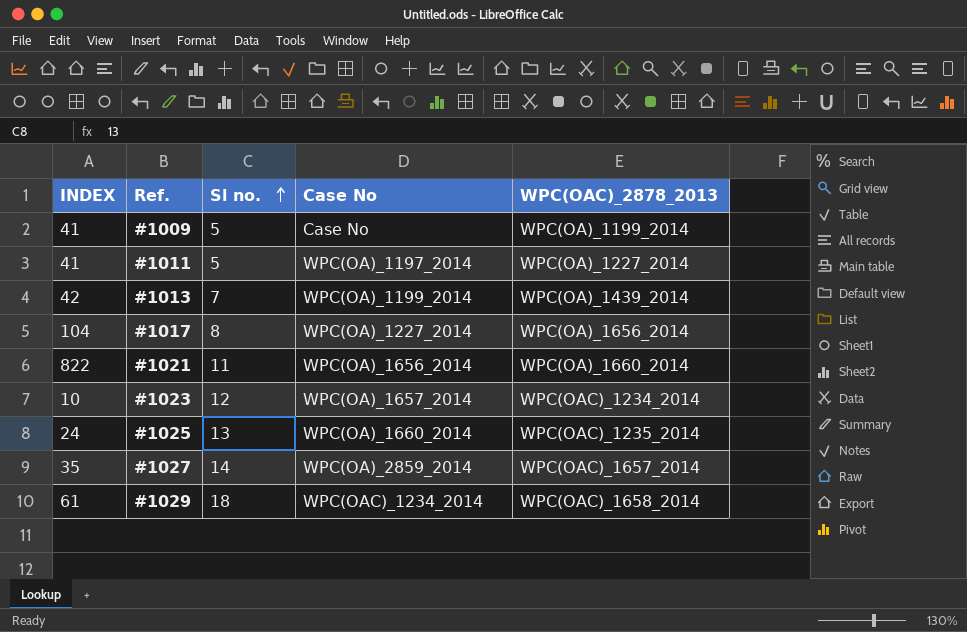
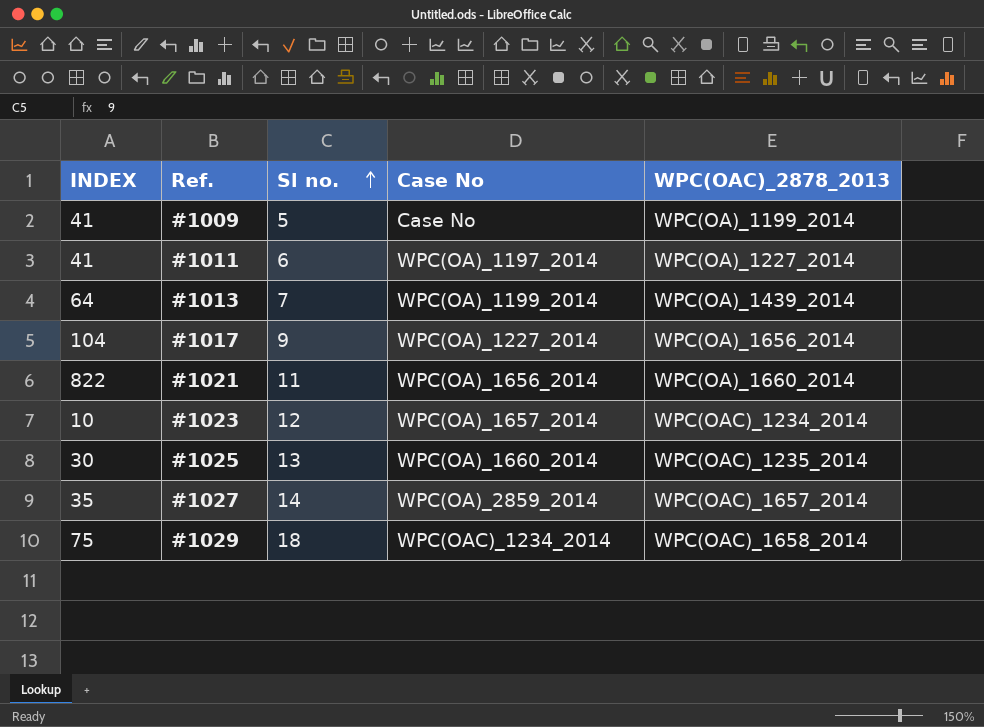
#1011 | Sl no.: 5 -> 6
#1013 | INDEX: 42 -> 64
#1017 | Sl no.: 8 -> 9
#1025 | INDEX: 24 -> 30
#1029 | INDEX: 61 -> 75

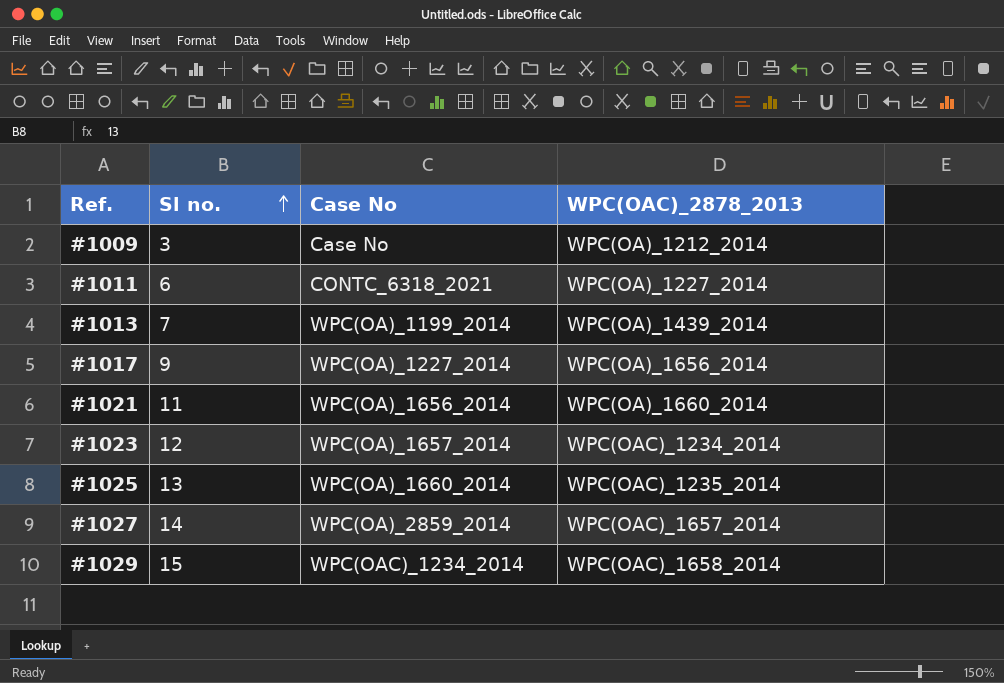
column INDEX | position: 1 -> none
#1009 | Sl no.: 5 -> 3
#1009 | WPC(OAC)_2878_2013: WPC(OA)_1199_2014 -> WPC(OA)_1212_2014
#1011 | Case No: WPC(OA)_1197_2014 -> CONTC_6318_2021
#1029 | Sl no.: 18 -> 15

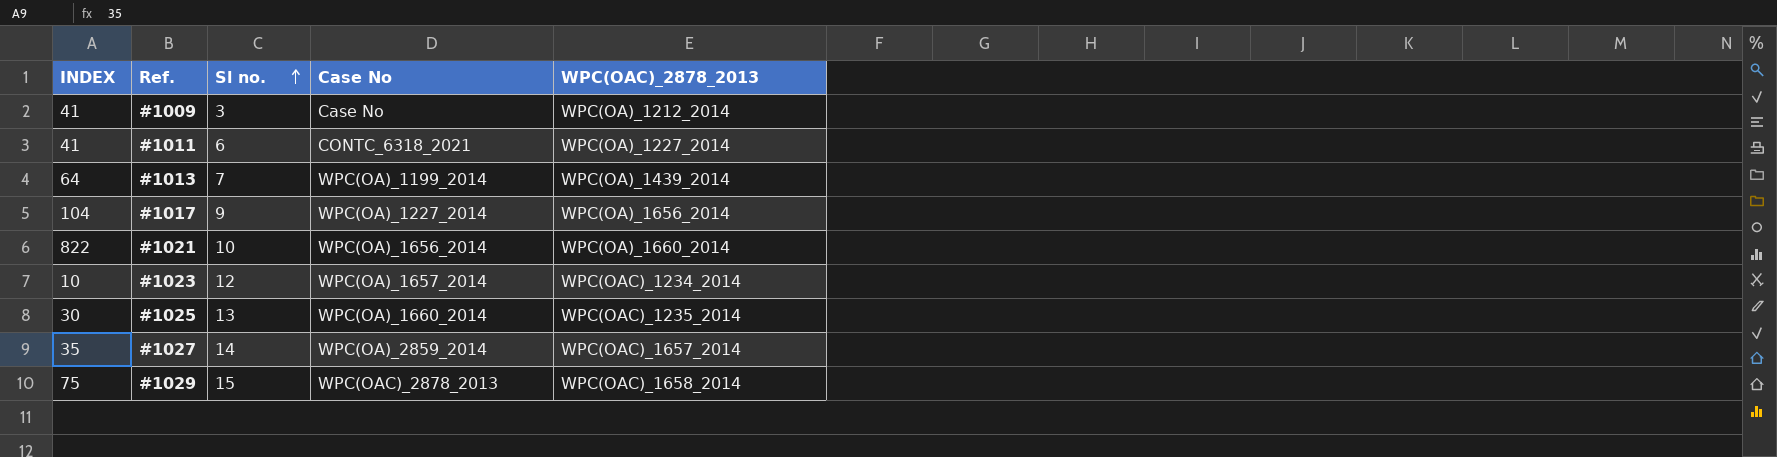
column INDEX | position: none -> 1
#1021 | Sl no.: 11 -> 10
#1029 | Case No: WPC(OAC)_1234_2014 -> WPC(OAC)_2878_2013

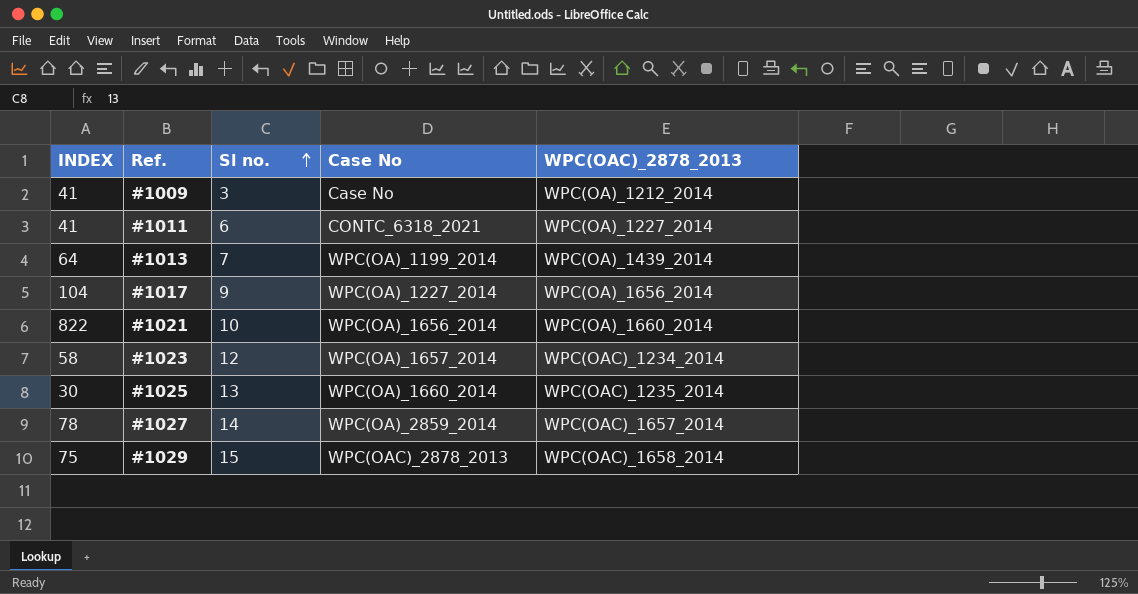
#1023 | INDEX: 10 -> 58
#1027 | INDEX: 35 -> 78

